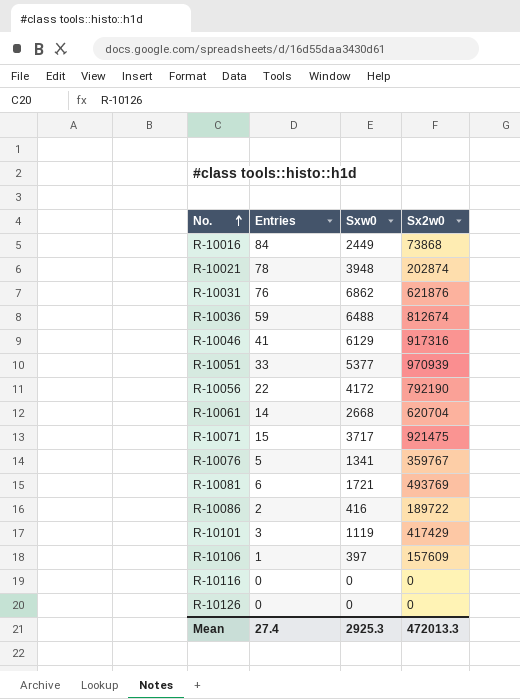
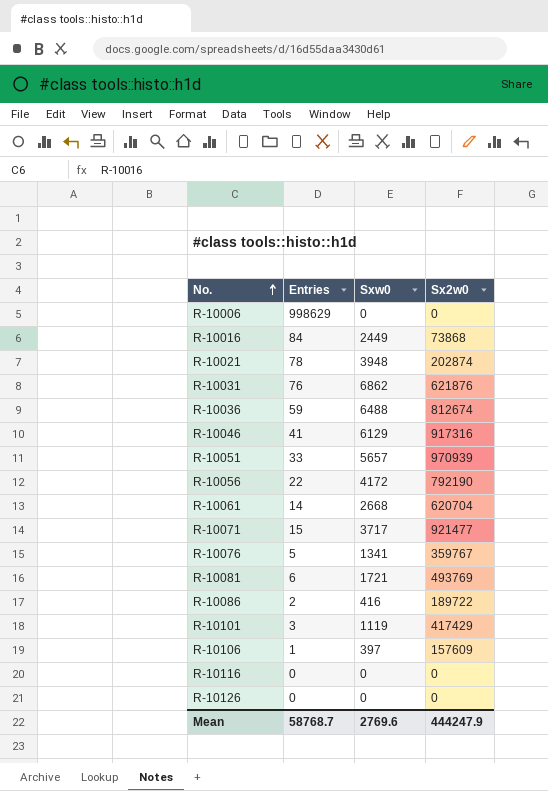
row R-10006: none -> 998629 | 0 | 0
R-10051 | Sxw0: 5377 -> 5657
R-10071 | Sx2w0: 921475 -> 921477
Mean | Entries: 27.4 -> 58768.7
Mean | Sxw0: 2925.3 -> 2769.6
Mean | Sx2w0: 472013.3 -> 444247.9

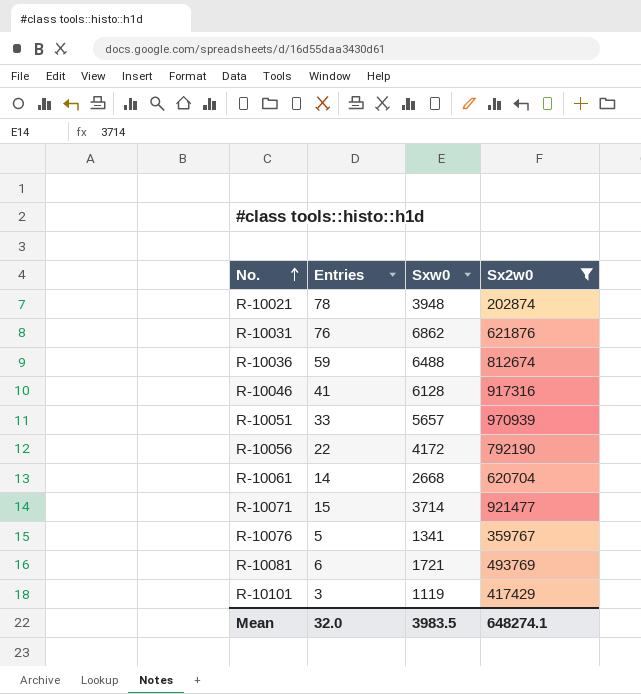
filter: none -> Sx2w0 >= 202874
R-10046 | Sxw0: 6129 -> 6128
R-10071 | Sxw0: 3717 -> 3714
Mean | Entries: 58768.7 -> 32.0
Mean | Sxw0: 2769.6 -> 3983.5
Mean | Sx2w0: 444247.9 -> 648274.1

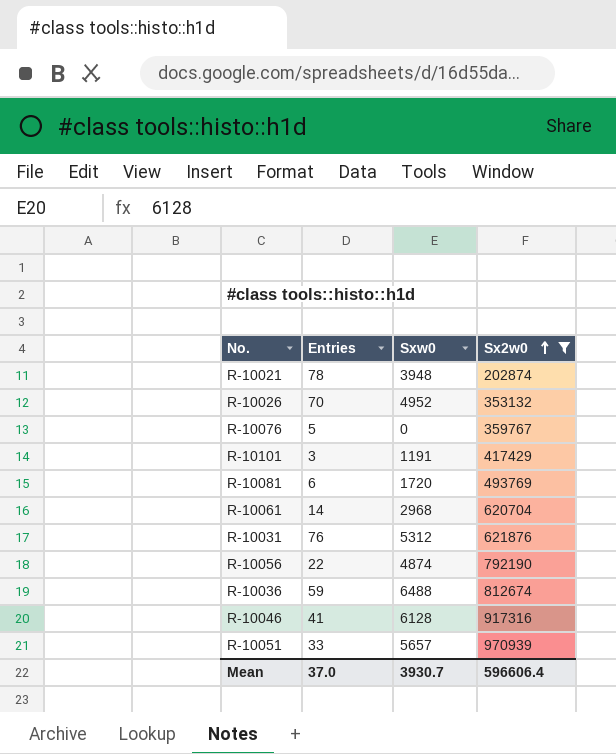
row order: No. ascending -> Sx2w0 ascending
row R-10071: 15 | 3714 | 921477 -> none
row R-10026: none -> 70 | 4952 | 353132
R-10076 | Sxw0: 1341 -> 0
R-10101 | Sxw0: 1119 -> 1191
R-10081 | Sxw0: 1721 -> 1720
R-10061 | Sxw0: 2668 -> 2968
R-10031 | Sxw0: 6862 -> 5312
R-10056 | Sxw0: 4172 -> 4874
Mean | Entries: 32.0 -> 37.0
Mean | Sxw0: 3983.5 -> 3930.7
Mean | Sx2w0: 648274.1 -> 596606.4

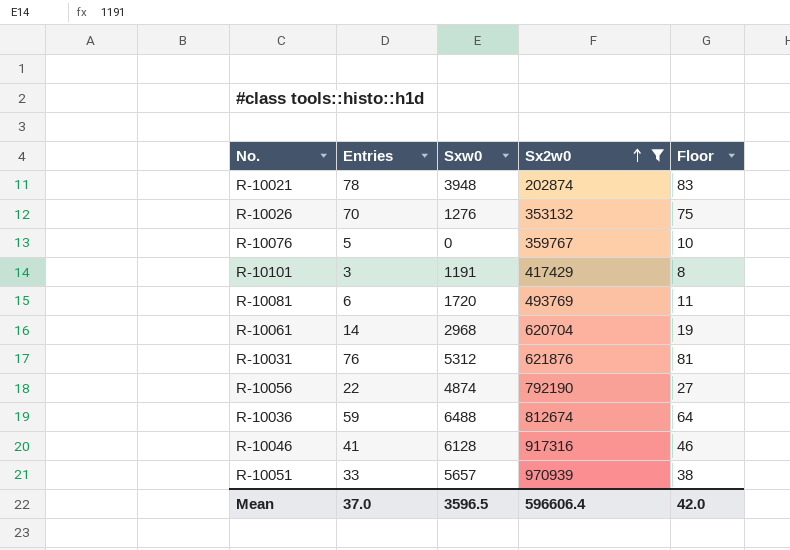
column Floor | formula: none -> [Entries] + 5
R-10026 | Sxw0: 4952 -> 1276
Mean | Sxw0: 3930.7 -> 3596.5

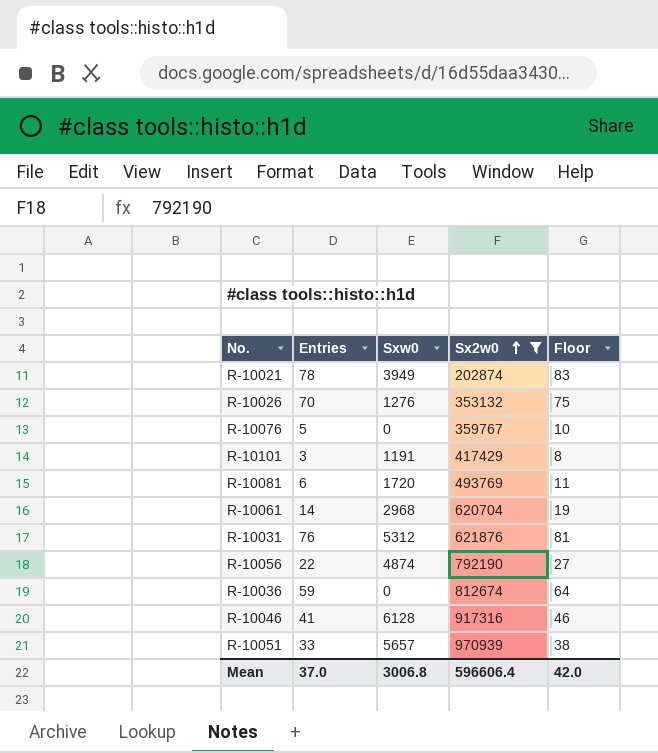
R-10021 | Sxw0: 3948 -> 3949
R-10036 | Sxw0: 6488 -> 0
Mean | Sxw0: 3596.5 -> 3006.8

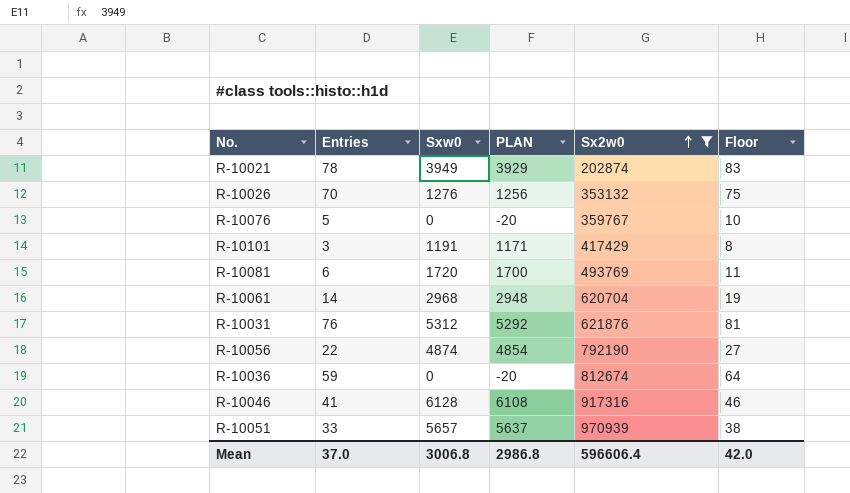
column PLAN | formula: none -> [Sxw0] - 20

